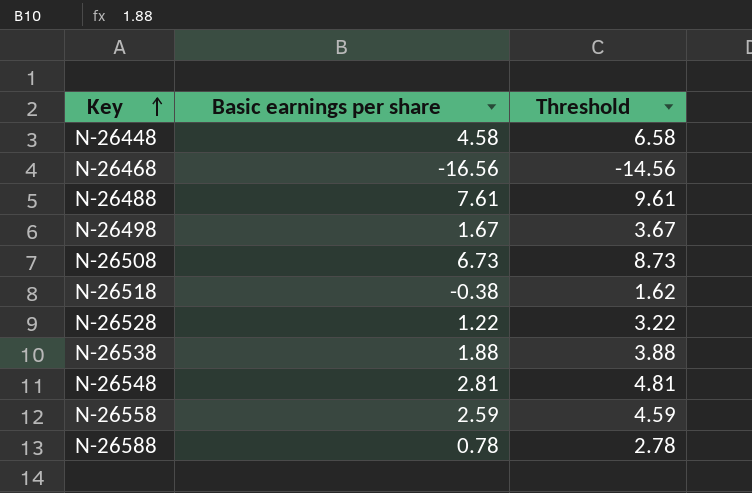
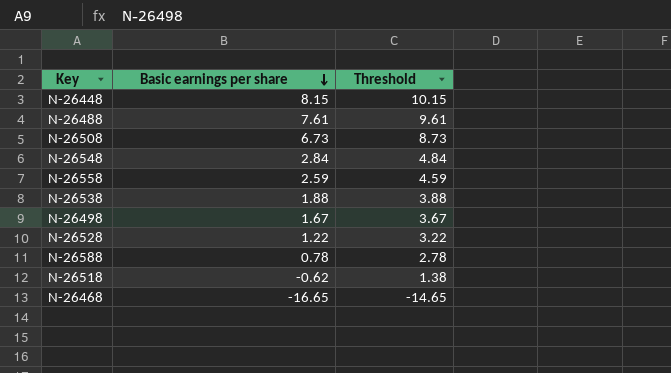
row order: Key ascending -> Basic earnings per share descending
N-26448 | Basic earnings per share: 4.58 -> 8.15
N-26448 | Threshold: 6.58 -> 10.15
N-26548 | Basic earnings per share: 2.81 -> 2.84
N-26548 | Threshold: 4.81 -> 4.84
N-26518 | Basic earnings per share: -0.38 -> -0.62
N-26518 | Threshold: 1.62 -> 1.38
N-26468 | Basic earnings per share: -16.56 -> -16.65
N-26468 | Threshold: -14.56 -> -14.65

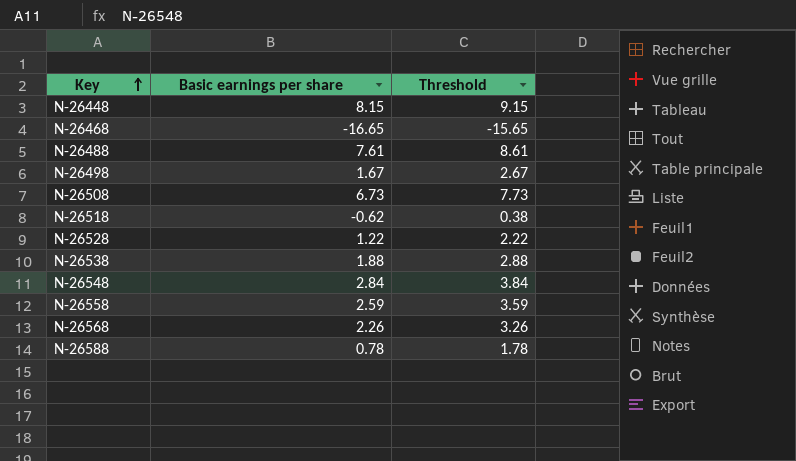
row order: Basic earnings per share descending -> Key ascending
column Threshold | formula: [Basic earnings per share] + 2 -> [Basic earnings per share] + 1
row N-26568: none -> 2.26 | 3.26

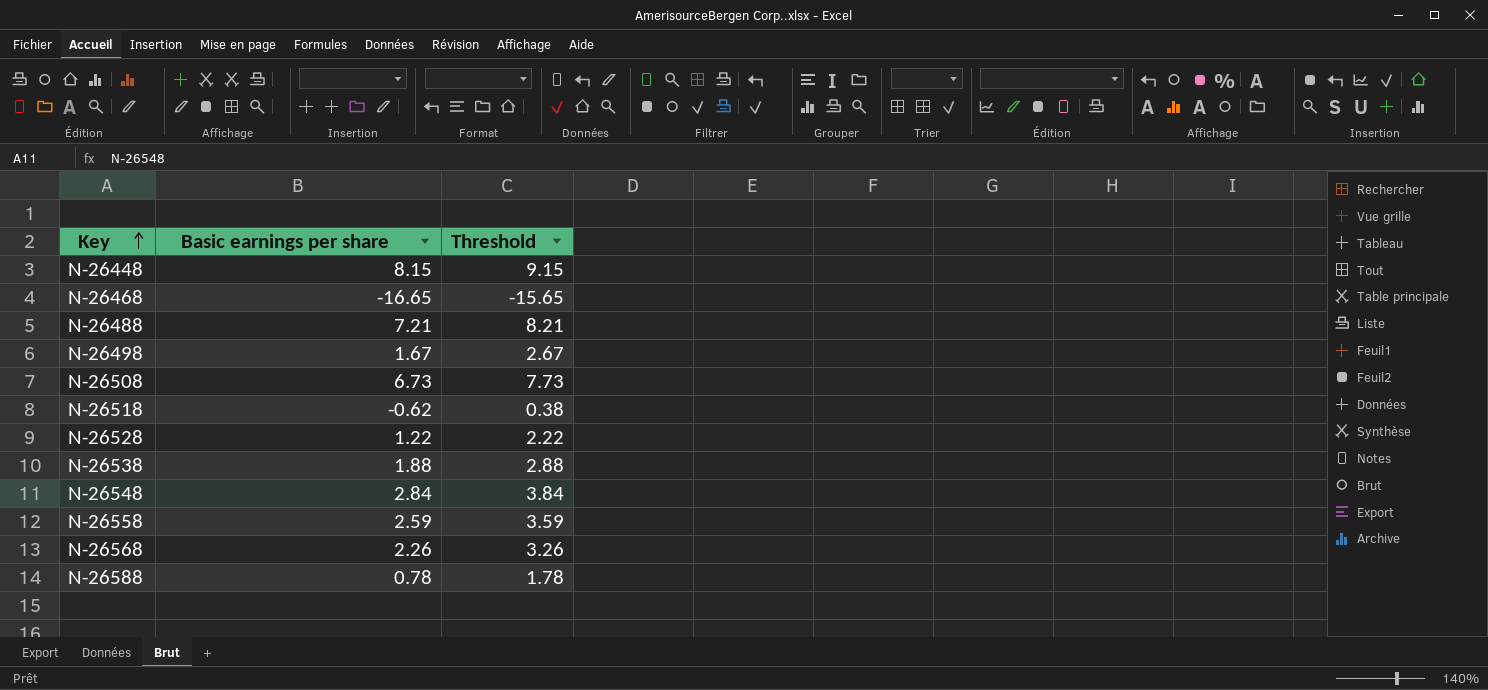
N-26488 | Basic earnings per share: 7.61 -> 7.21
N-26488 | Threshold: 8.61 -> 8.21

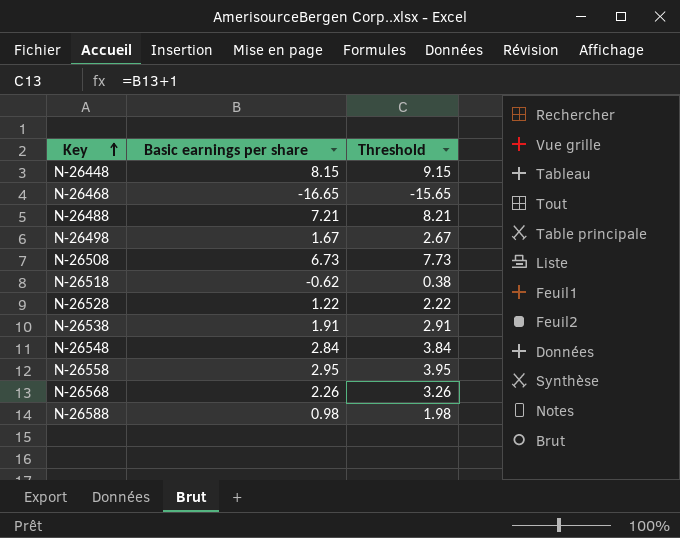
N-26538 | Basic earnings per share: 1.88 -> 1.91
N-26538 | Threshold: 2.88 -> 2.91
N-26558 | Basic earnings per share: 2.59 -> 2.95
N-26558 | Threshold: 3.59 -> 3.95
N-26588 | Basic earnings per share: 0.78 -> 0.98
N-26588 | Threshold: 1.78 -> 1.98

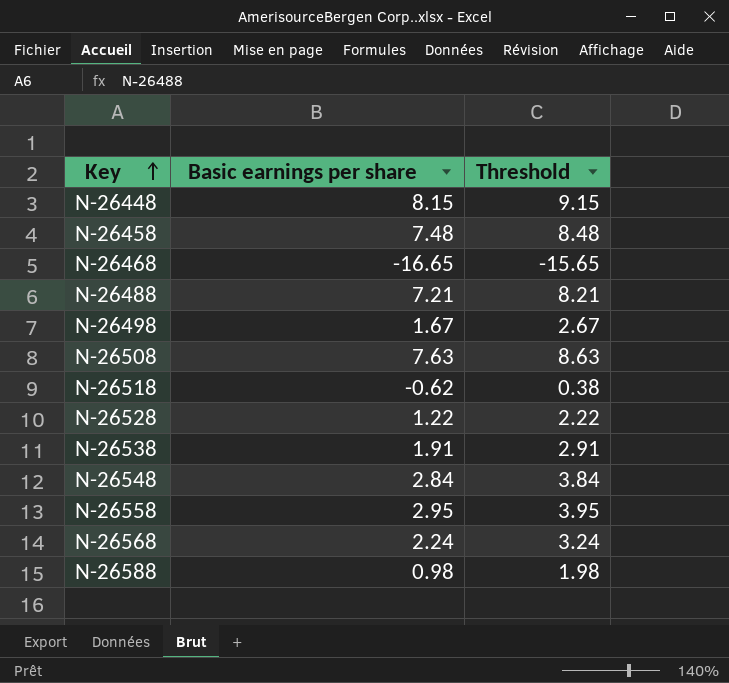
row N-26458: none -> 7.48 | 8.48
N-26508 | Basic earnings per share: 6.73 -> 7.63
N-26508 | Threshold: 7.73 -> 8.63
N-26568 | Basic earnings per share: 2.26 -> 2.24
N-26568 | Threshold: 3.26 -> 3.24

